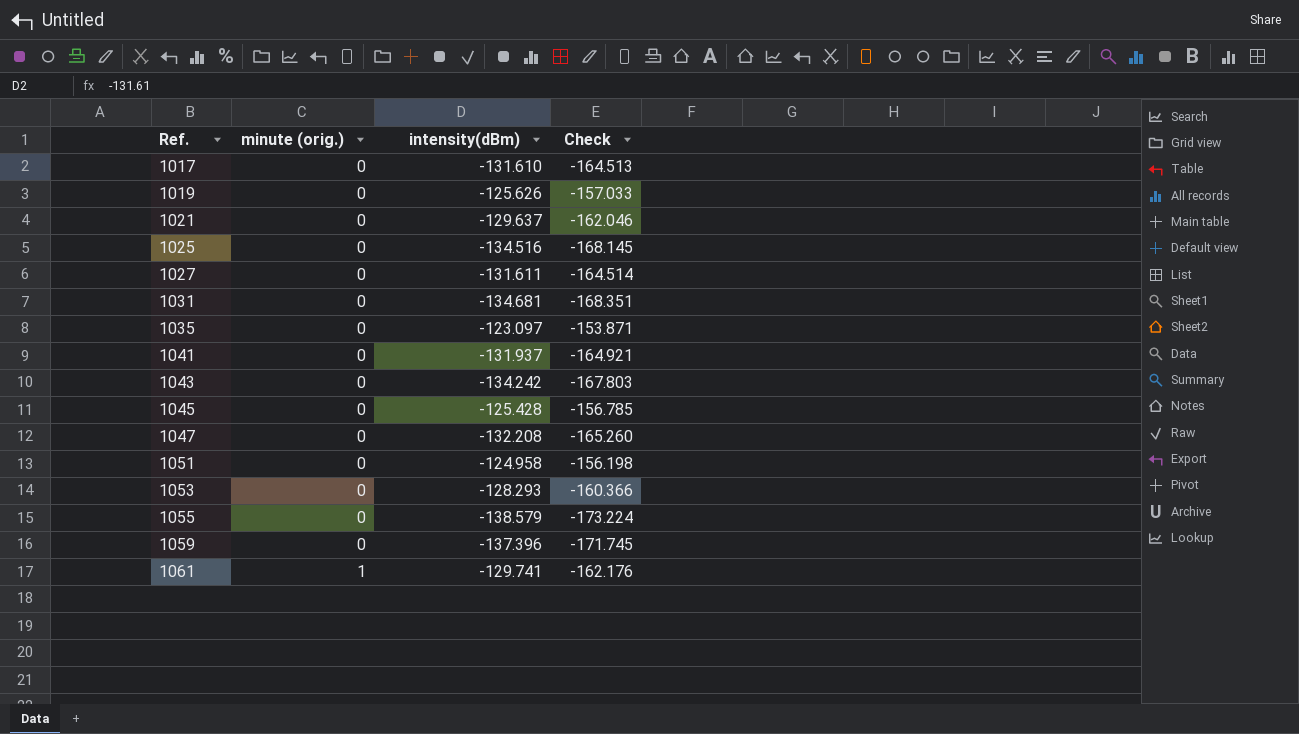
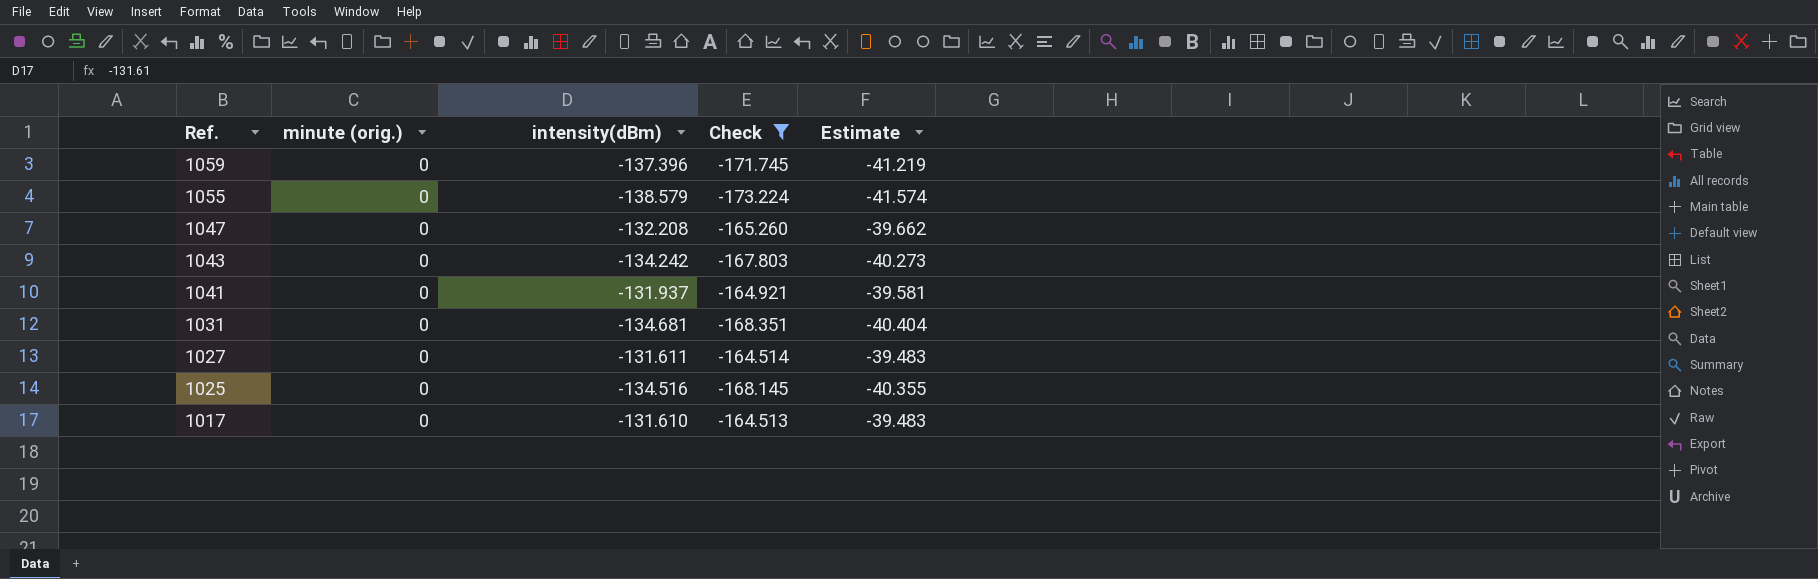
filter: none -> Check <= -164.513
row order: Ref. ascending -> Ref. descending
column Estimate | formula: none -> [intensity(dBm)] * 0.3

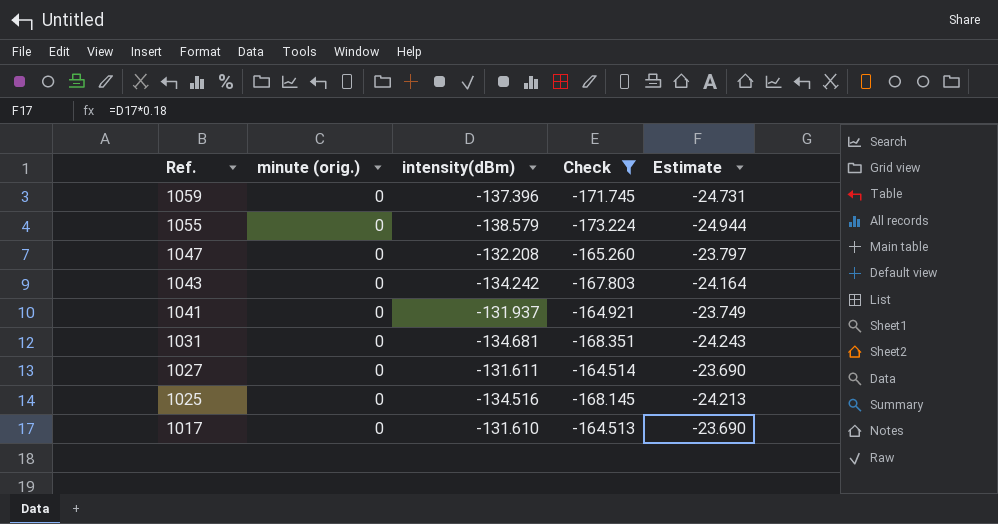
column Estimate | formula: [intensity(dBm)] * 0.3 -> [intensity(dBm)] * 0.18

